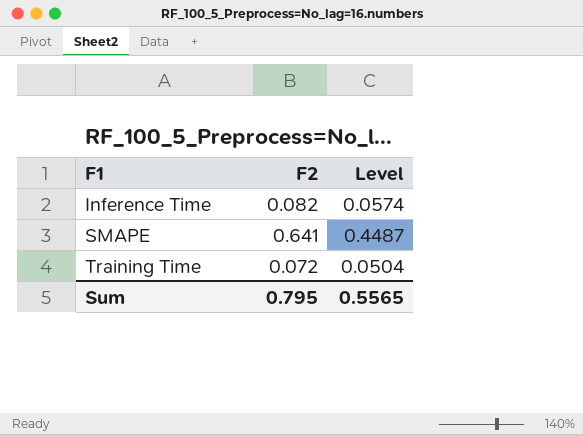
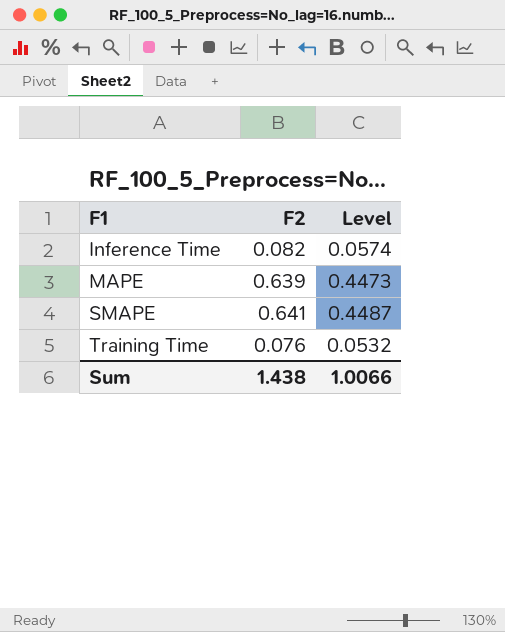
row MAPE: none -> 0.639 | 0.4473
Training Time | F2: 0.072 -> 0.076
Training Time | Level: 0.0504 -> 0.0532
Sum | F2: 0.795 -> 1.438
Sum | Level: 0.5565 -> 1.0066

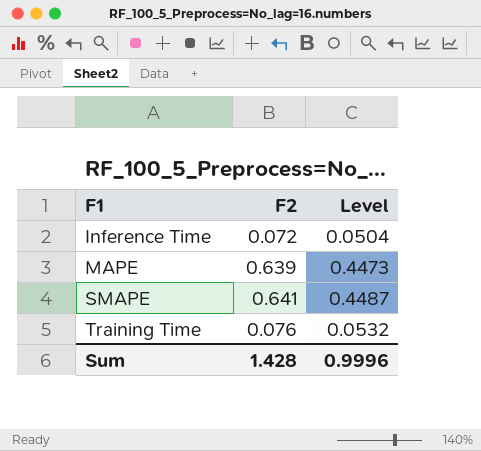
Inference Time | F2: 0.082 -> 0.072
Inference Time | Level: 0.0574 -> 0.0504
Sum | F2: 1.438 -> 1.428
Sum | Level: 1.0066 -> 0.9996

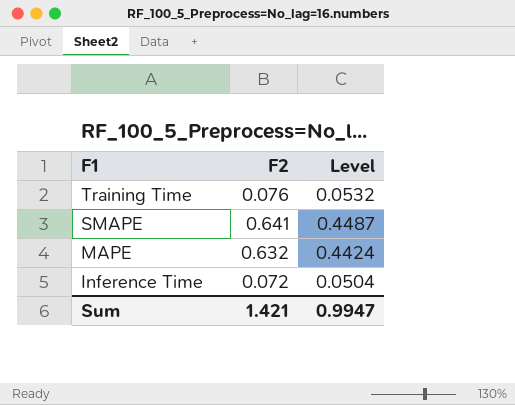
row order: F1 ascending -> F1 descending
MAPE | F2: 0.639 -> 0.632
MAPE | Level: 0.4473 -> 0.4424
Sum | F2: 1.428 -> 1.421
Sum | Level: 0.9996 -> 0.9947

